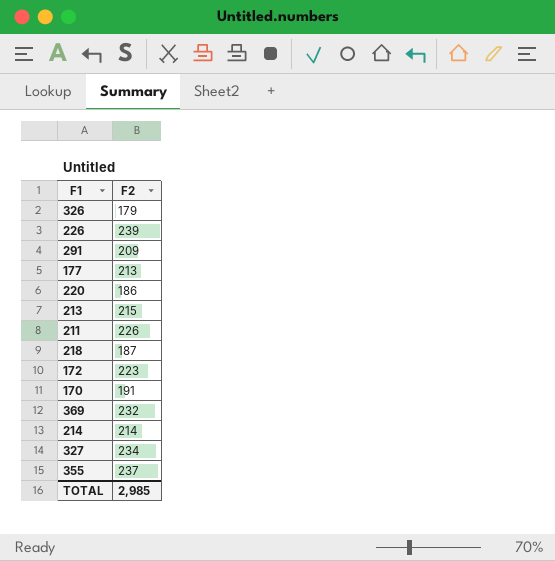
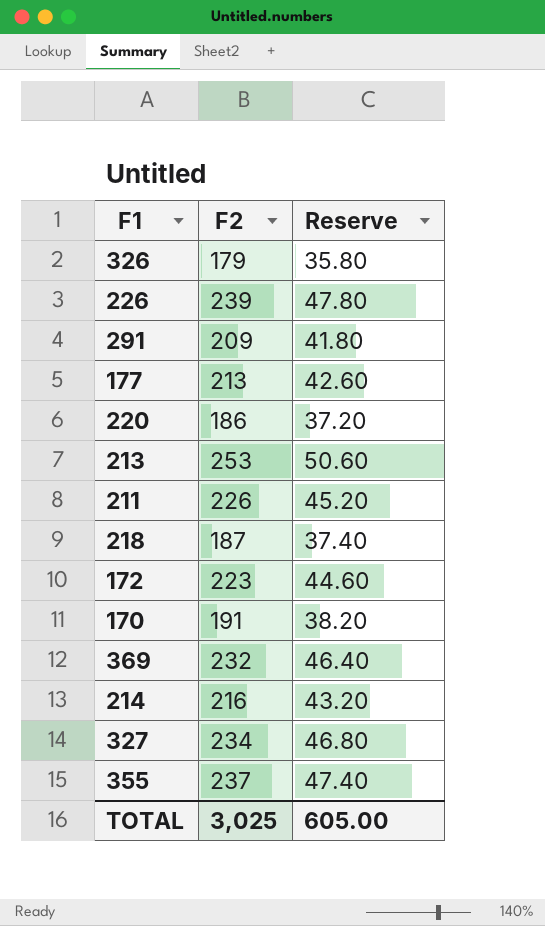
column Reserve | formula: none -> [F2] * 0.2
213 | F2: 215 -> 253
214 | F2: 214 -> 216
TOTAL | F2: 2,985 -> 3,025

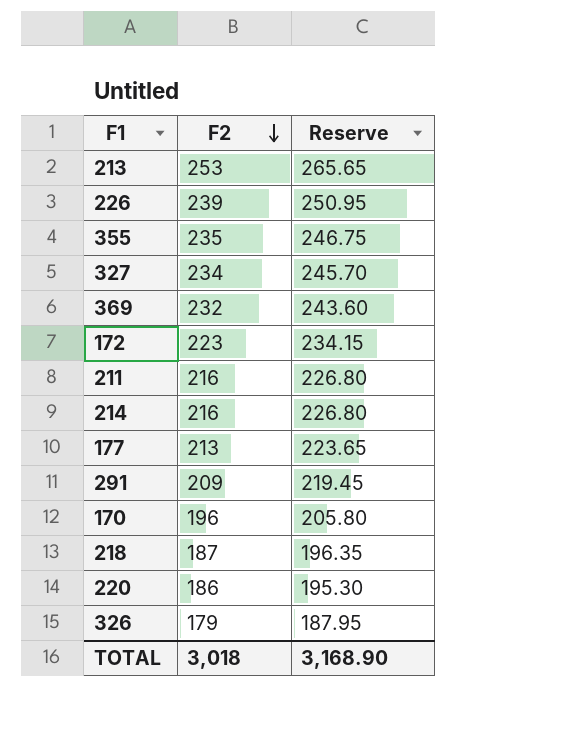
row order: none -> F2 descending
column Reserve | formula: [F2] * 0.2 -> [F2] * 1.05
355 | F2: 237 -> 235
211 | F2: 226 -> 216
170 | F2: 191 -> 196
TOTAL | F2: 3,025 -> 3,018
TOTAL | Reserve: 605.00 -> 3,168.90

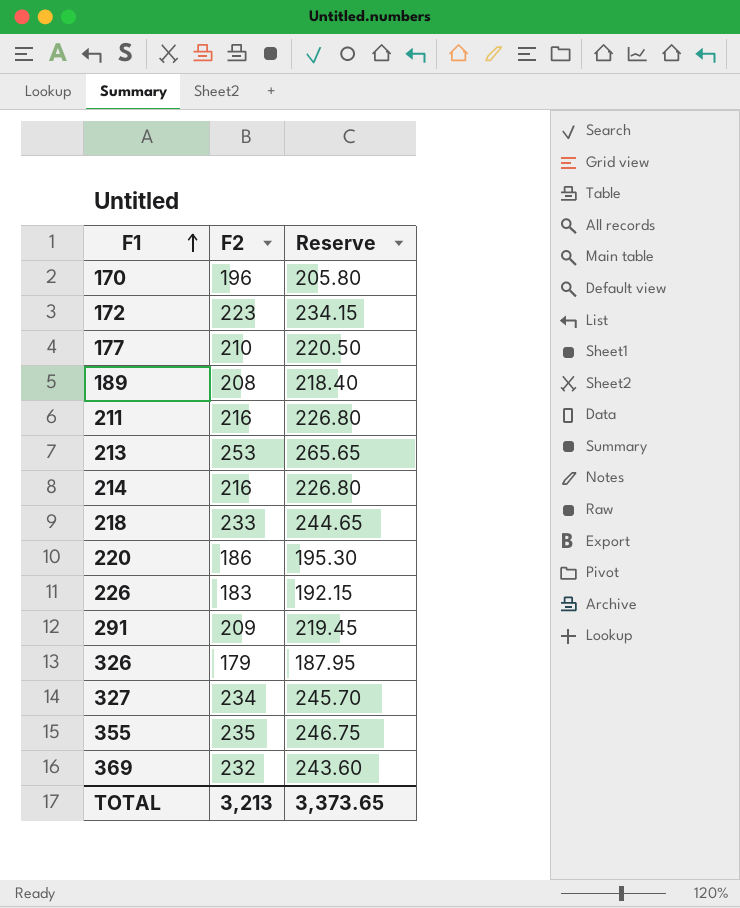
row order: F2 descending -> F1 ascending
177 | F2: 213 -> 210
177 | Reserve: 223.65 -> 220.50
row 189: none -> 208 | 218.40
218 | F2: 187 -> 233
218 | Reserve: 196.35 -> 244.65
226 | F2: 239 -> 183
226 | Reserve: 250.95 -> 192.15
TOTAL | F2: 3,018 -> 3,213
TOTAL | Reserve: 3,168.90 -> 3,373.65

